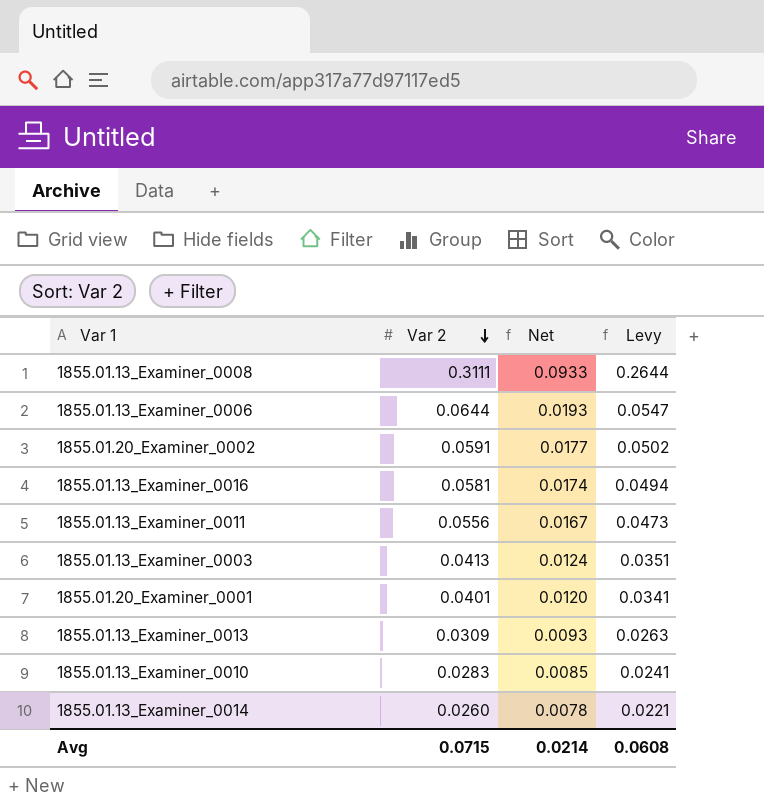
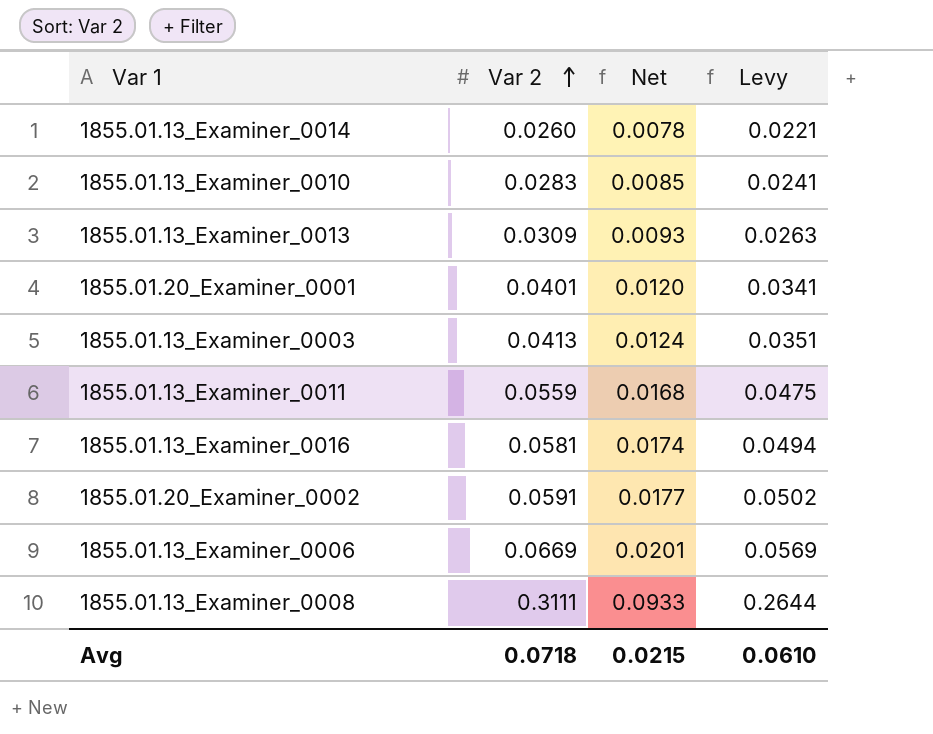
row order: Var 2 descending -> Var 2 ascending
1855.01.13_Examiner_0011 | Var 2: 0.0556 -> 0.0559
1855.01.13_Examiner_0011 | Net: 0.0167 -> 0.0168
1855.01.13_Examiner_0011 | Levy: 0.0473 -> 0.0475
1855.01.13_Examiner_0006 | Var 2: 0.0644 -> 0.0669
1855.01.13_Examiner_0006 | Net: 0.0193 -> 0.0201
1855.01.13_Examiner_0006 | Levy: 0.0547 -> 0.0569
Avg | Var 2: 0.0715 -> 0.0718
Avg | Net: 0.0214 -> 0.0215
Avg | Levy: 0.0608 -> 0.0610

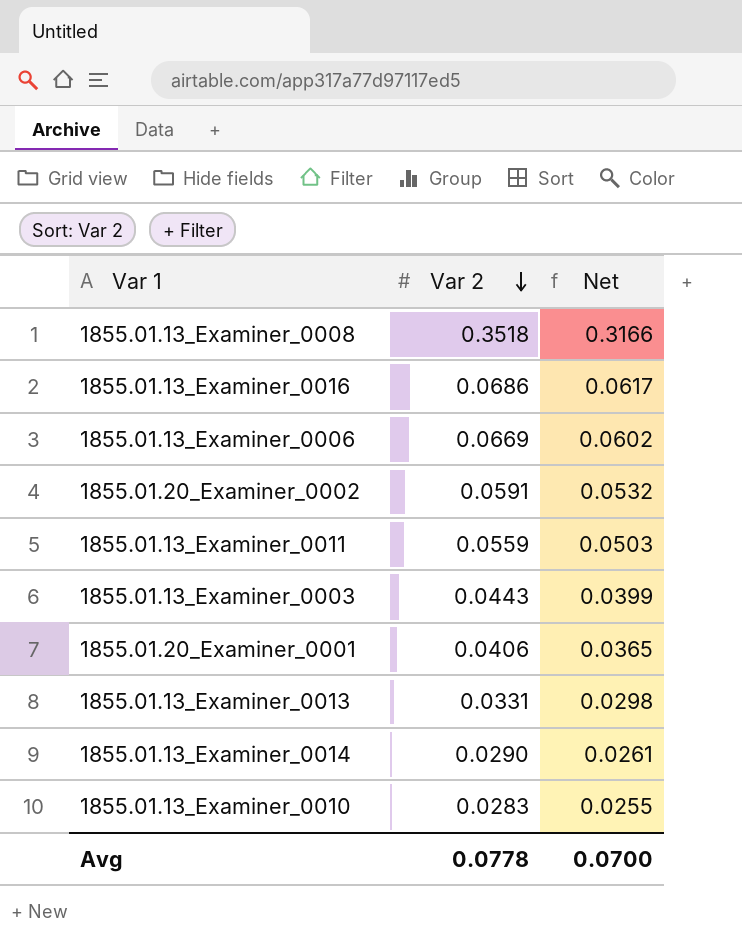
row order: Var 2 ascending -> Var 2 descending
column Levy | formula: [Var 2] * 0.85 -> none
column Net | formula: [Var 2] * 0.3 -> [Var 2] * 0.9
1855.01.13_Examiner_0008 | Var 2: 0.3111 -> 0.3518
1855.01.13_Examiner_0016 | Var 2: 0.0581 -> 0.0686
1855.01.13_Examiner_0003 | Var 2: 0.0413 -> 0.0443
1855.01.20_Examiner_0001 | Var 2: 0.0401 -> 0.0406
1855.01.13_Examiner_0013 | Var 2: 0.0309 -> 0.0331
1855.01.13_Examiner_0014 | Var 2: 0.0260 -> 0.0290
Avg | Var 2: 0.0718 -> 0.0778
Avg | Net: 0.0215 -> 0.0700

